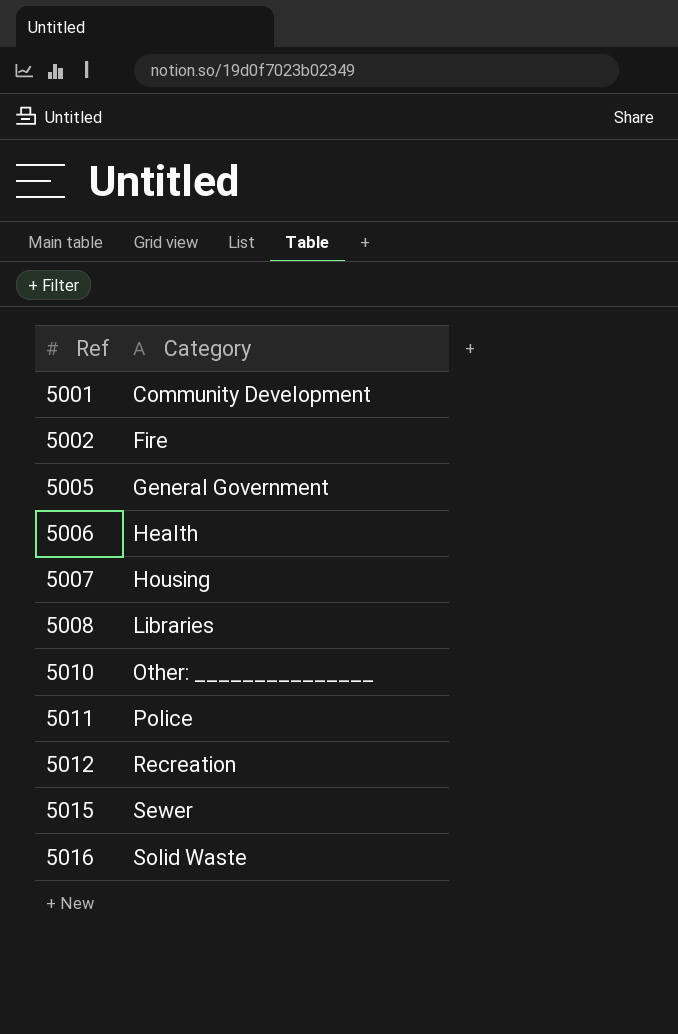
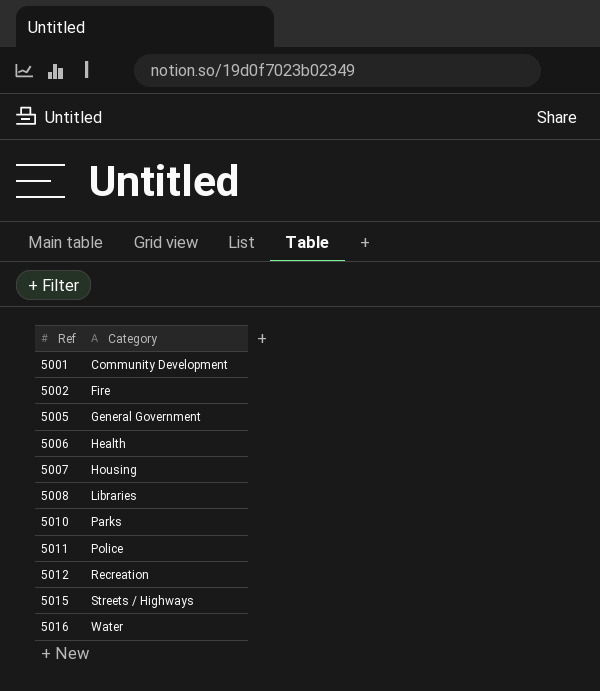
5010 | Category: Other: _______________ -> Parks
5015 | Category: Sewer -> Streets / Highways
5016 | Category: Solid Waste -> Water

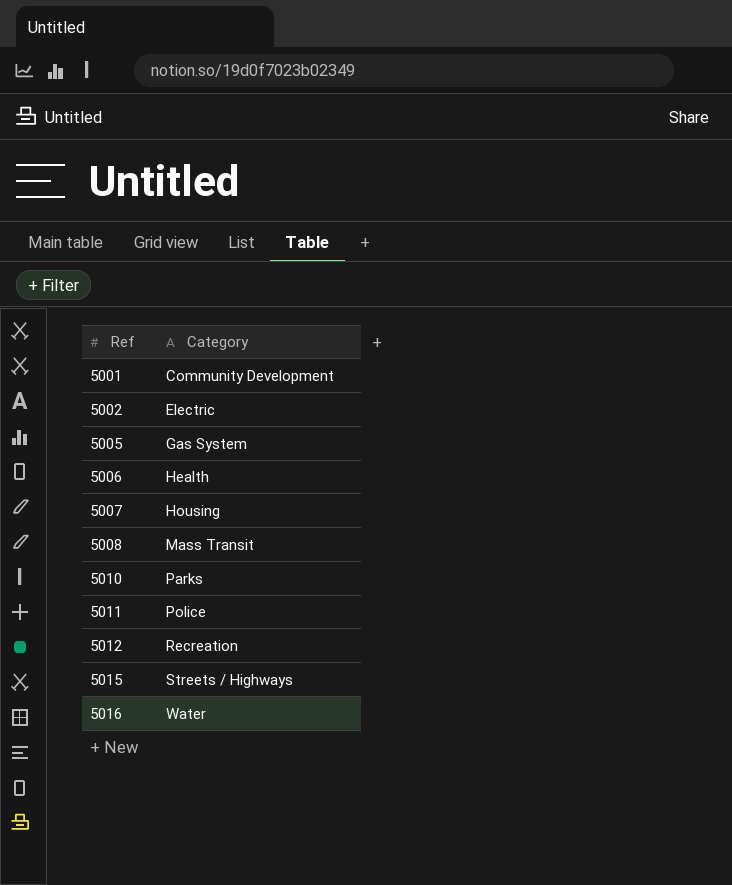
5002 | Category: Fire -> Electric
5005 | Category: General Government -> Gas System
5008 | Category: Libraries -> Mass Transit

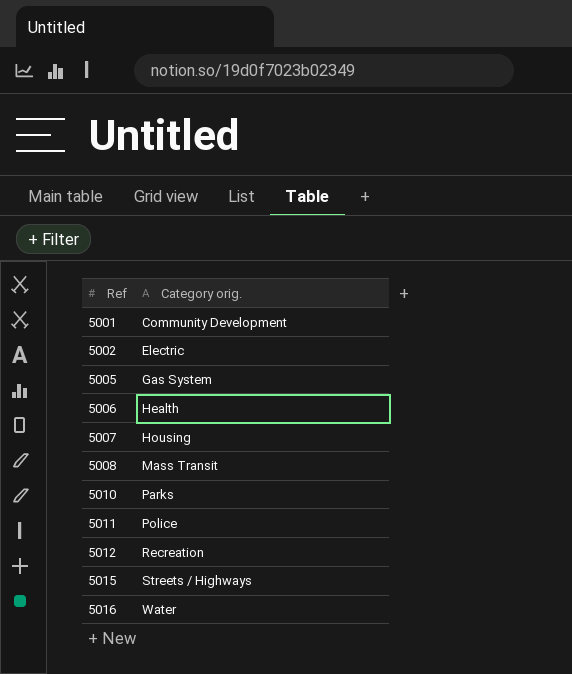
column name: Category -> Category orig.

